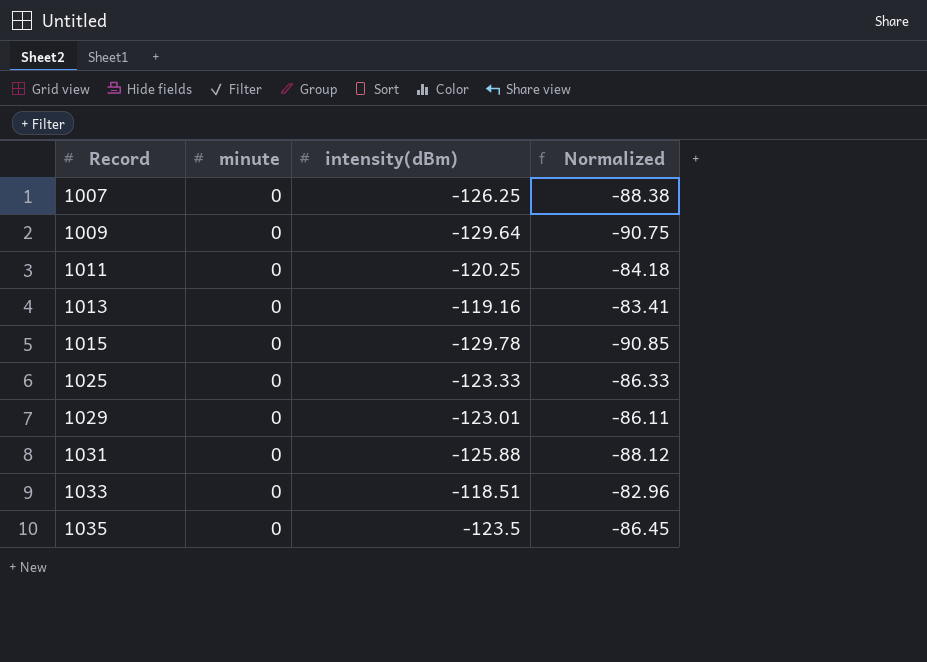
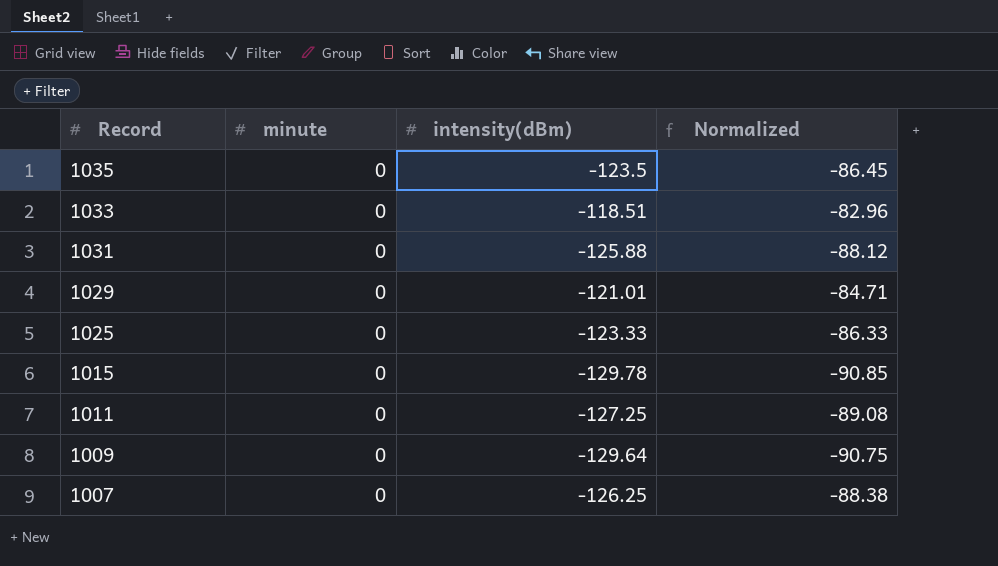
row order: Record ascending -> Record descending
row 1013: 0 | -119.16 | -83.41 -> none
1029 | intensity(dBm): -123.01 -> -121.01
1029 | Normalized: -86.11 -> -84.71
1011 | intensity(dBm): -120.25 -> -127.25
1011 | Normalized: -84.18 -> -89.08

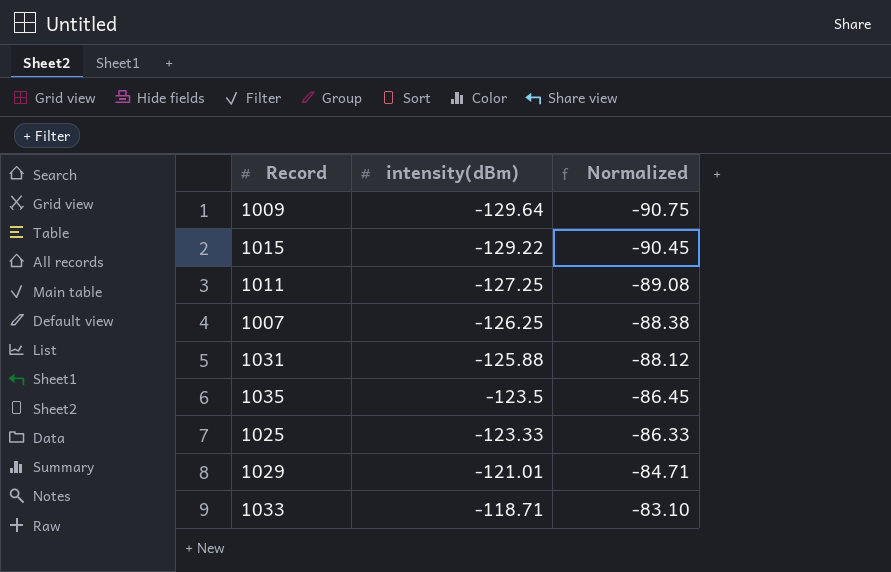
row order: Record descending -> intensity(dBm) ascending
column minute | position: 2 -> none
1015 | intensity(dBm): -129.78 -> -129.22
1015 | Normalized: -90.85 -> -90.45
1033 | intensity(dBm): -118.51 -> -118.71
1033 | Normalized: -82.96 -> -83.10

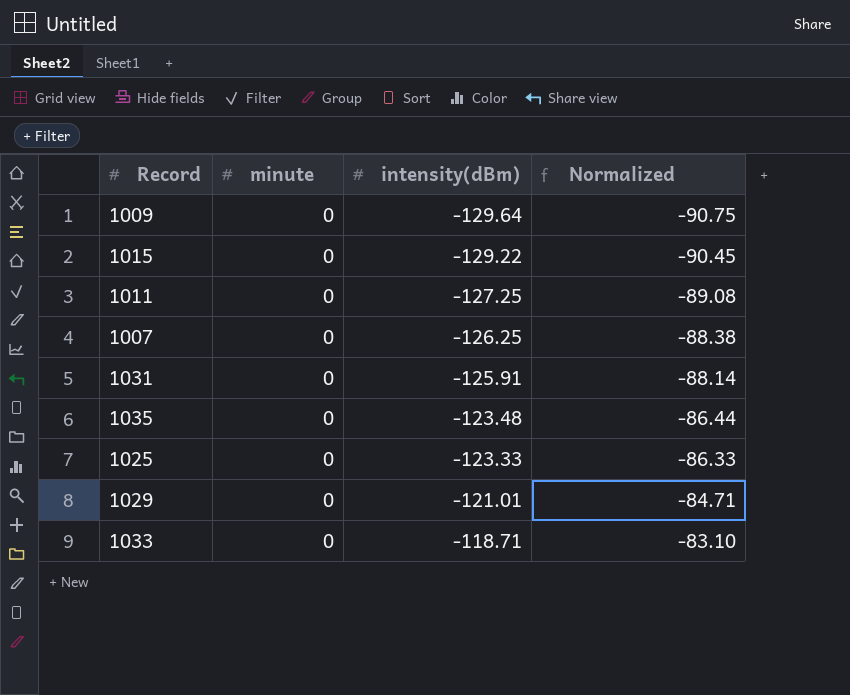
column minute | position: none -> 2
1031 | intensity(dBm): -125.88 -> -125.91
1031 | Normalized: -88.12 -> -88.14
1035 | intensity(dBm): -123.5 -> -123.48
1035 | Normalized: -86.45 -> -86.44

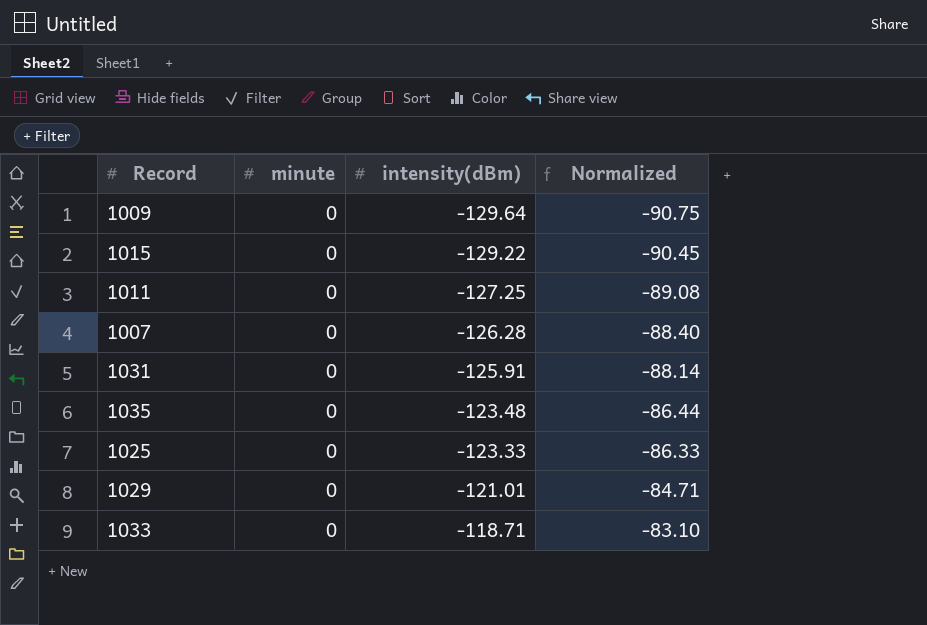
1007 | intensity(dBm): -126.25 -> -126.28
1007 | Normalized: -88.38 -> -88.40

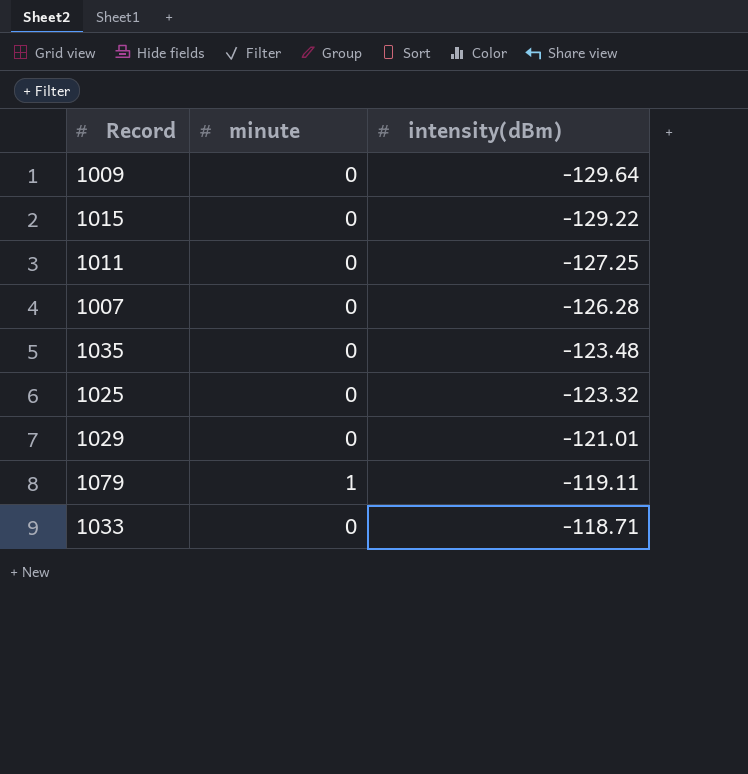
column Normalized | formula: [intensity(dBm)] * 0.7 -> none
row 1031: 0 | -125.91 | -88.14 -> none
1025 | intensity(dBm): -123.33 -> -123.32
row 1079: none -> 1 | -119.11

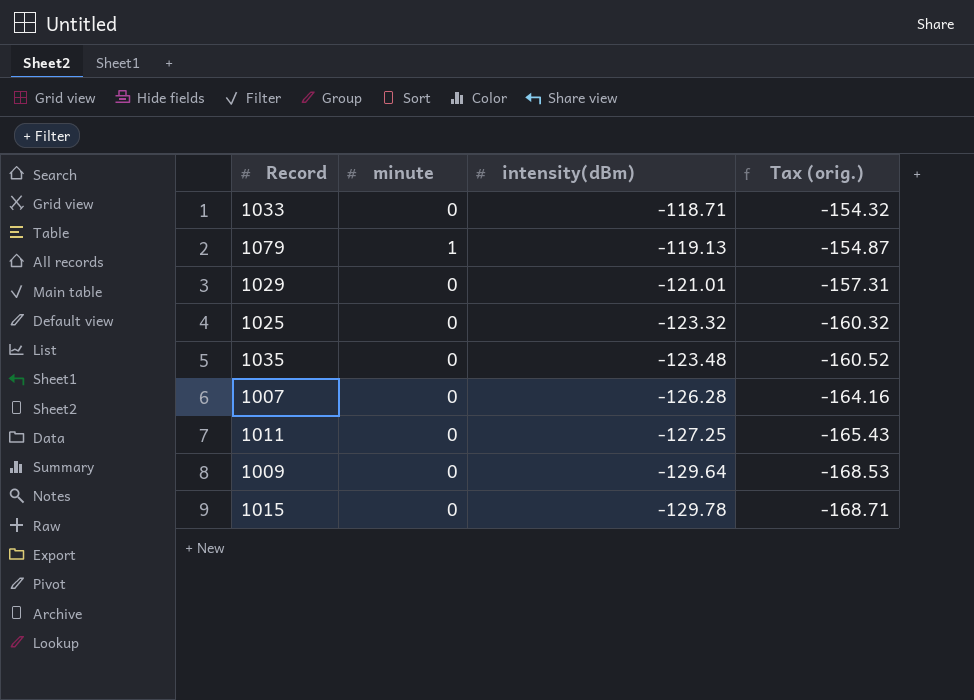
row order: intensity(dBm) ascending -> intensity(dBm) descending
column Tax (orig.) | formula: none -> [intensity(dBm)] * 1.3
1079 | intensity(dBm): -119.11 -> -119.13
1015 | intensity(dBm): -129.22 -> -129.78

